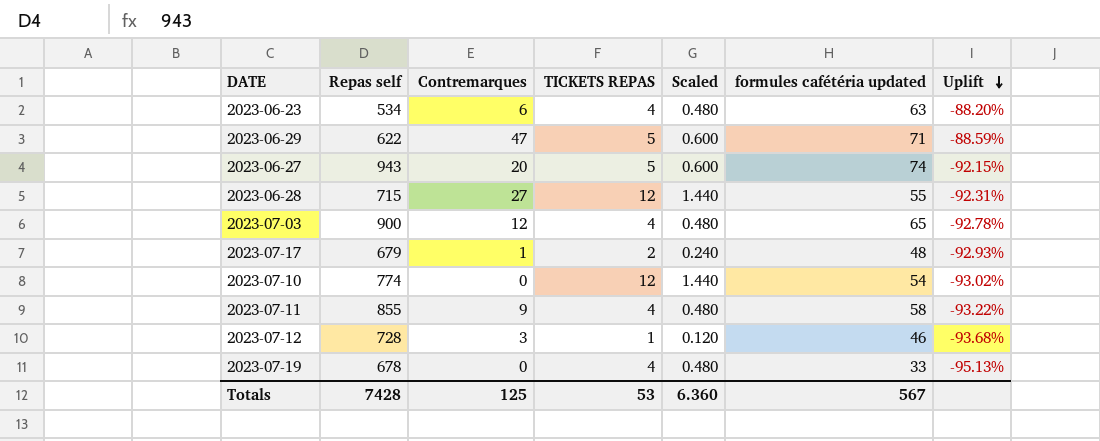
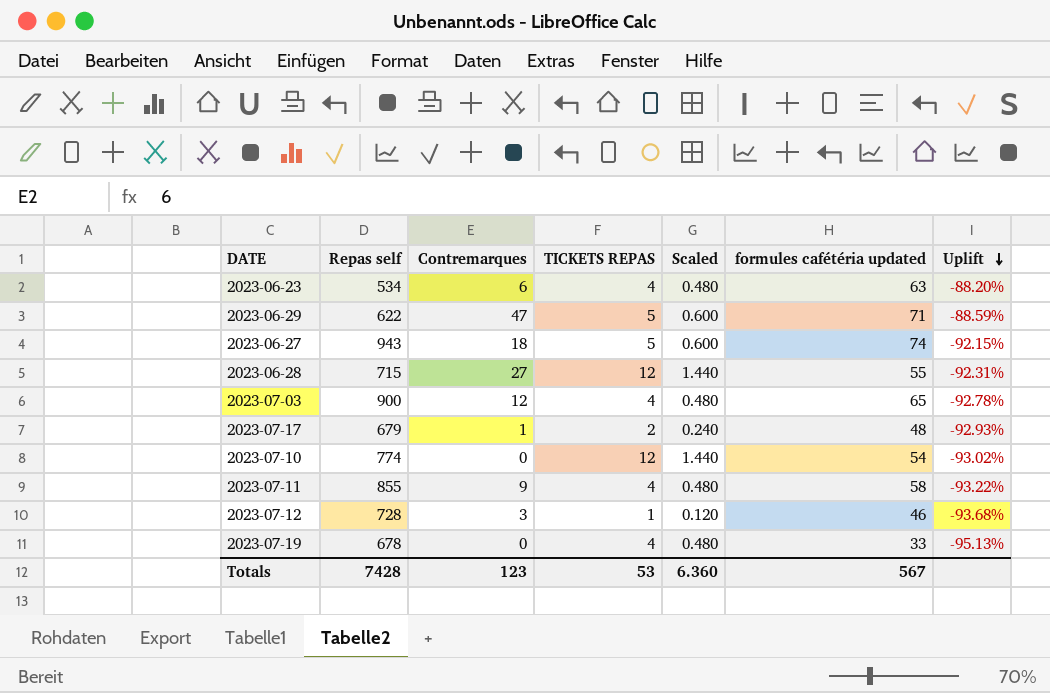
2023-06-27 | Contremarques: 20 -> 18
Totals | Contremarques: 125 -> 123

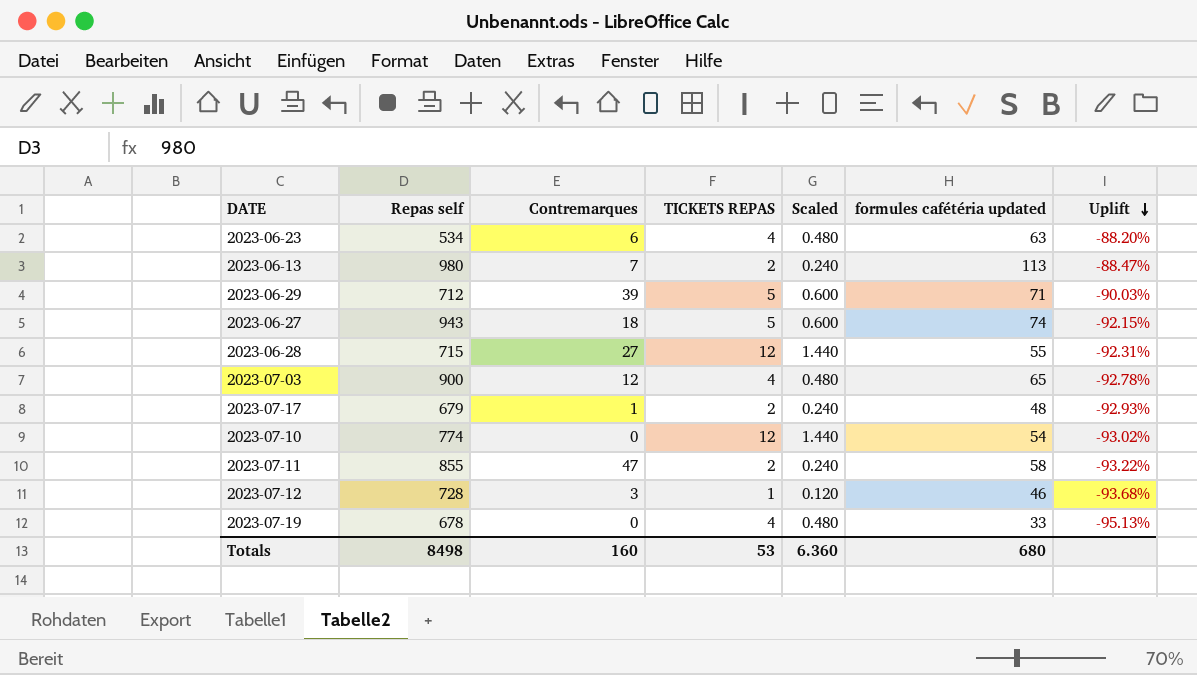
row 2023-06-13: none -> 980 | 7 | 2 | 0.240 | 113 | -88.47%
2023-06-29 | Repas self: 622 -> 712
2023-06-29 | Contremarques: 47 -> 39
2023-06-29 | Uplift: -88.59% -> -90.03%
2023-07-11 | Contremarques: 9 -> 47
2023-07-11 | TICKETS REPAS: 4 -> 2
2023-07-11 | Scaled: 0.480 -> 0.240
Totals | Repas self: 7428 -> 8498
Totals | Contremarques: 123 -> 160
Totals | formules cafétéria updated: 567 -> 680

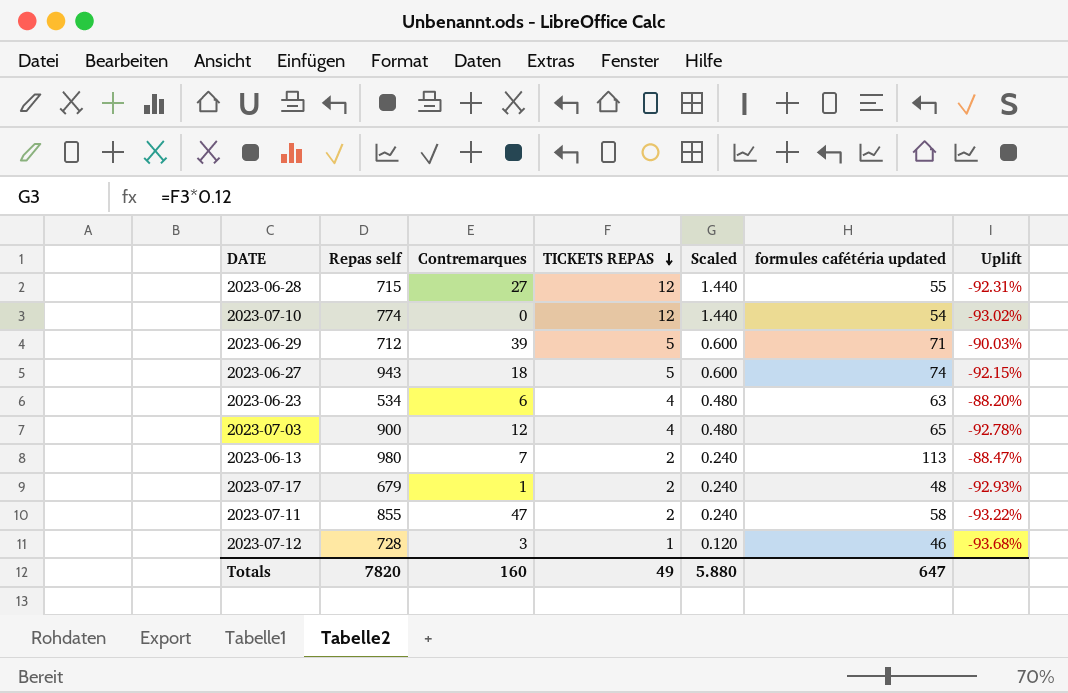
row order: Uplift descending -> TICKETS REPAS descending
row 2023-07-19: 678 | 0 | 4 | 0.480 | 33 | -95.13% -> none
Totals | Repas self: 8498 -> 7820
Totals | TICKETS REPAS: 53 -> 49
Totals | Scaled: 6.360 -> 5.880
Totals | formules cafétéria updated: 680 -> 647

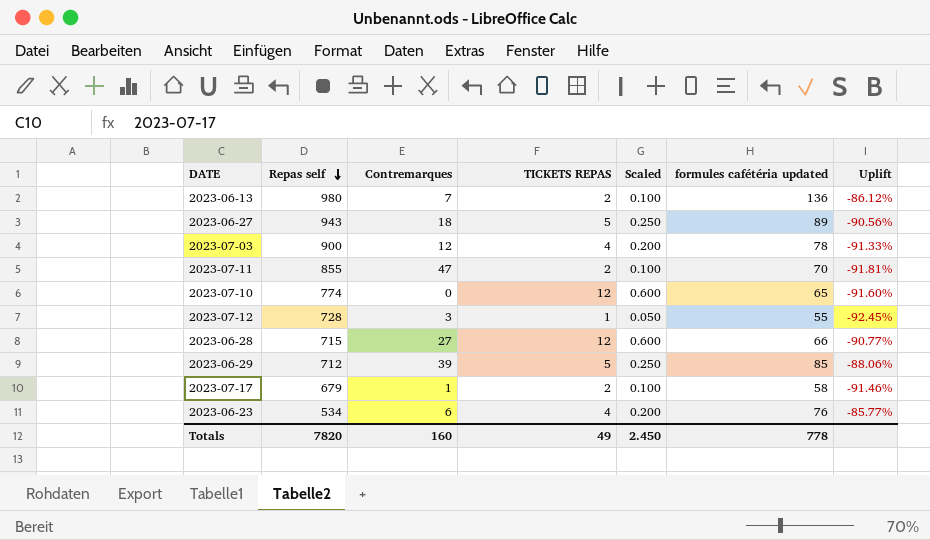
row order: TICKETS REPAS descending -> Repas self descending
column Scaled | formula: [TICKETS REPAS] * 0.12 -> [TICKETS REPAS] * 0.05
2023-06-13 | formules cafétéria updated: 113 -> 136
2023-06-13 | Uplift: -88.47% -> -86.12%
2023-06-27 | formules cafétéria updated: 74 -> 89
2023-06-27 | Uplift: -92.15% -> -90.56%
2023-07-03 | formules cafétéria updated: 65 -> 78
2023-07-03 | Uplift: -92.78% -> -91.33%
2023-07-11 | formules cafétéria updated: 58 -> 70
2023-07-11 | Uplift: -93.22% -> -91.81%
2023-07-10 | formules cafétéria updated: 54 -> 65
2023-07-10 | Uplift: -93.02% -> -91.60%
2023-07-12 | formules cafétéria updated: 46 -> 55
2023-07-12 | Uplift: -93.68% -> -92.45%
2023-06-28 | formules cafétéria updated: 55 -> 66
2023-06-28 | Uplift: -92.31% -> -90.77%
2023-06-29 | formules cafétéria updated: 71 -> 85
2023-06-29 | Uplift: -90.03% -> -88.06%
2023-07-17 | formules cafétéria updated: 48 -> 58
2023-07-17 | Uplift: -92.93% -> -91.46%
2023-06-23 | formules cafétéria updated: 63 -> 76
2023-06-23 | Uplift: -88.20% -> -85.77%
Totals | Scaled: 5.880 -> 2.450
Totals | formules cafétéria updated: 647 -> 778

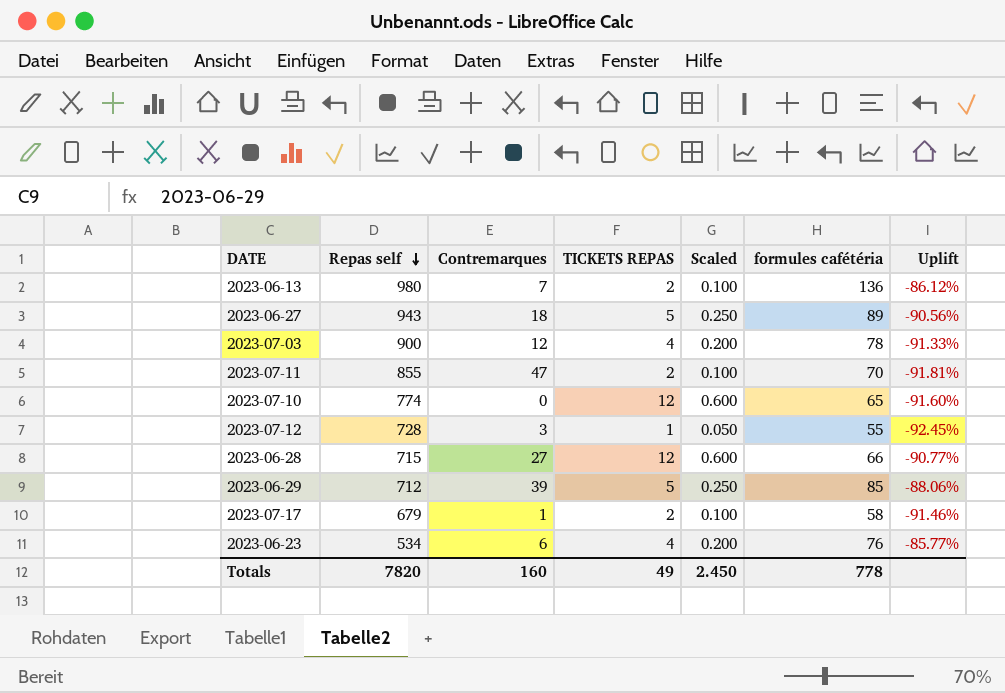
column name: formules cafétéria updated -> formules cafétéria

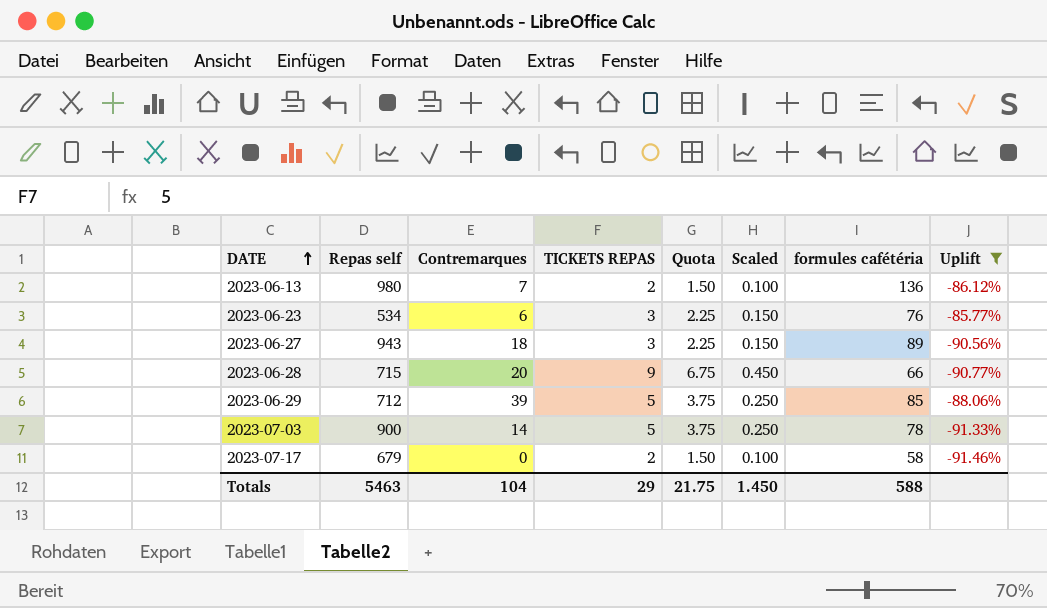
filter: none -> Uplift >= -91.46%
row order: Repas self descending -> DATE ascending
column Quota | formula: none -> [TICKETS REPAS] * 0.75
2023-06-23 | TICKETS REPAS: 4 -> 3
2023-06-23 | Scaled: 0.200 -> 0.150
2023-06-27 | TICKETS REPAS: 5 -> 3
2023-06-27 | Scaled: 0.250 -> 0.150
2023-06-28 | Contremarques: 27 -> 20
2023-06-28 | TICKETS REPAS: 12 -> 9
2023-06-28 | Scaled: 0.600 -> 0.450
2023-07-03 | Contremarques: 12 -> 14
2023-07-03 | TICKETS REPAS: 4 -> 5
2023-07-03 | Scaled: 0.200 -> 0.250
2023-07-17 | Contremarques: 1 -> 0
Totals | Repas self: 7820 -> 5463
Totals | Contremarques: 160 -> 104
Totals | TICKETS REPAS: 49 -> 29
Totals | Scaled: 2.450 -> 1.450
Totals | formules cafétéria: 778 -> 588

